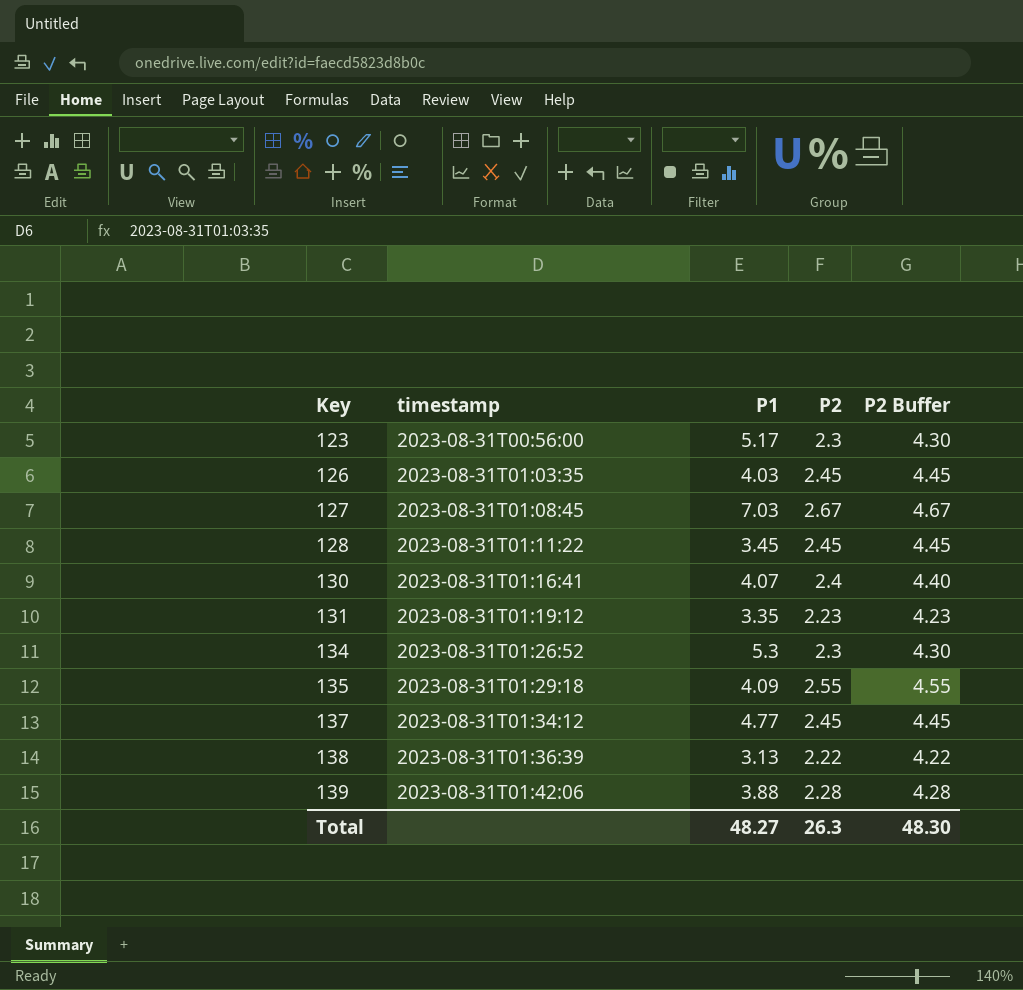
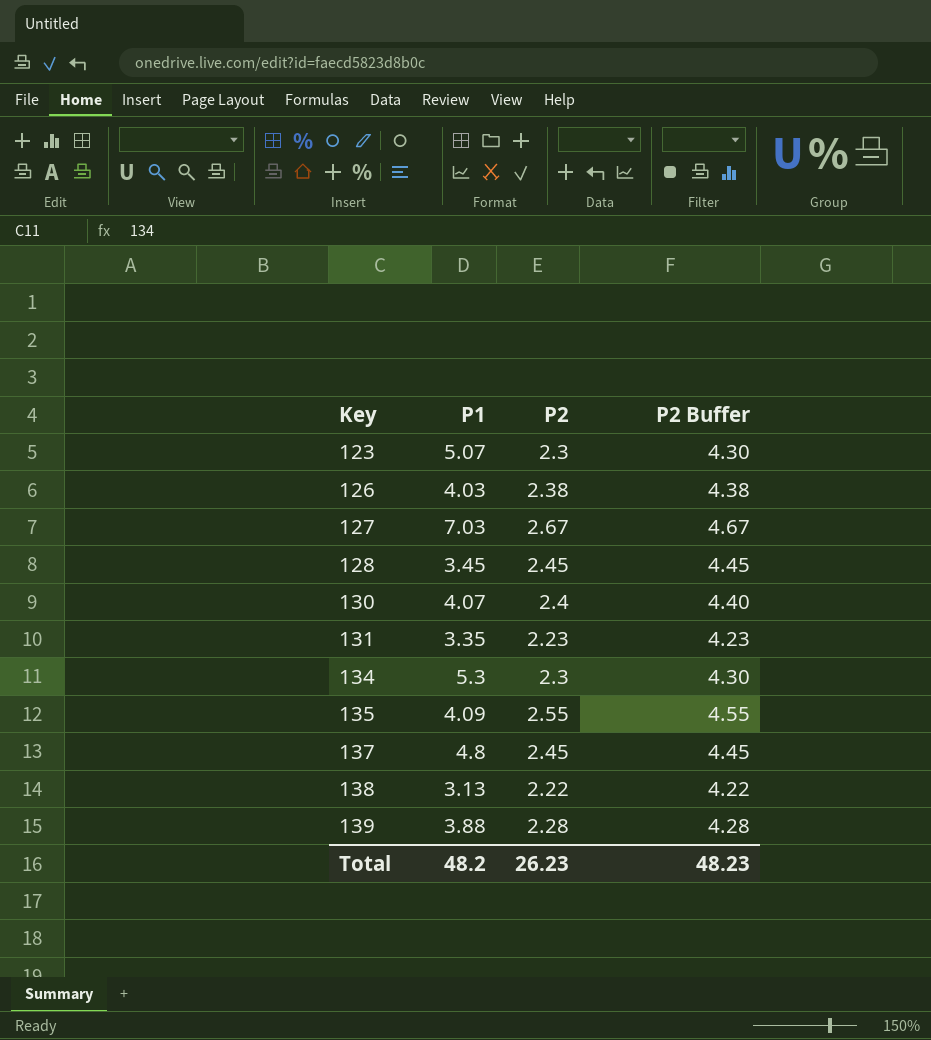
column timestamp | position: 2 -> none
123 | P1: 5.17 -> 5.07
126 | P2: 2.45 -> 2.38
126 | P2 Buffer: 4.45 -> 4.38
137 | P1: 4.77 -> 4.8
Total | P1: 48.27 -> 48.2
Total | P2: 26.3 -> 26.23
Total | P2 Buffer: 48.30 -> 48.23

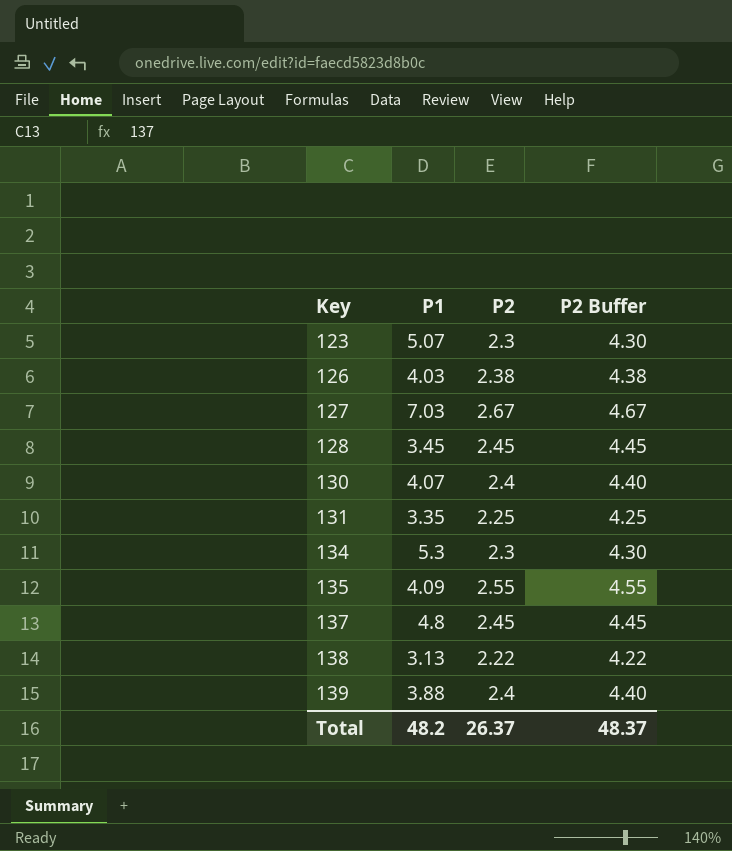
131 | P2: 2.23 -> 2.25
131 | P2 Buffer: 4.23 -> 4.25
139 | P2: 2.28 -> 2.4
139 | P2 Buffer: 4.28 -> 4.40
Total | P2: 26.23 -> 26.37
Total | P2 Buffer: 48.23 -> 48.37

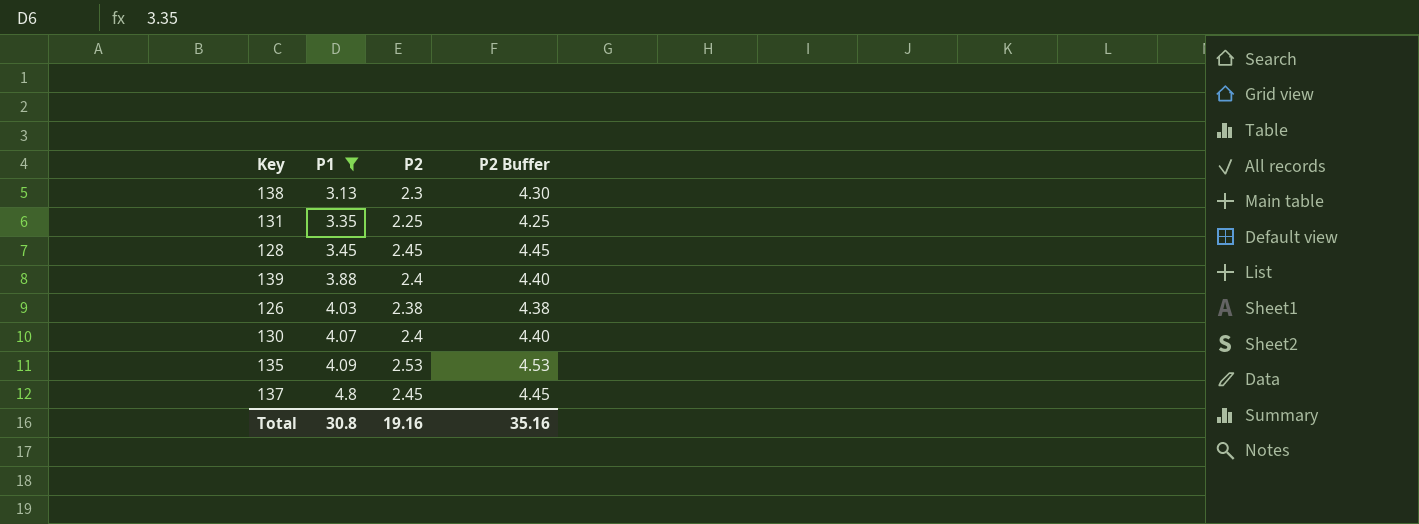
filter: none -> P1 <= 4.8
row order: Key ascending -> P1 ascending
138 | P2: 2.22 -> 2.3
138 | P2 Buffer: 4.22 -> 4.30
135 | P2: 2.55 -> 2.53
135 | P2 Buffer: 4.55 -> 4.53
Total | P1: 48.2 -> 30.8
Total | P2: 26.37 -> 19.16
Total | P2 Buffer: 48.37 -> 35.16

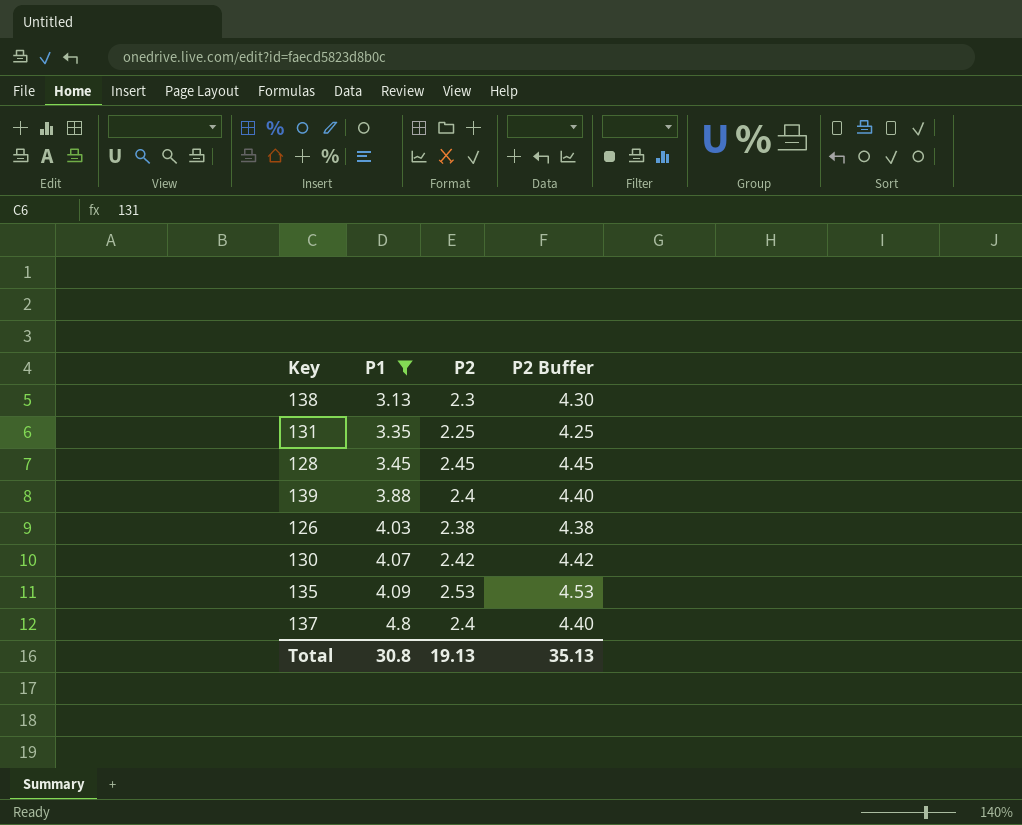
130 | P2: 2.4 -> 2.42
130 | P2 Buffer: 4.40 -> 4.42
137 | P2: 2.45 -> 2.4
137 | P2 Buffer: 4.45 -> 4.40
Total | P2: 19.16 -> 19.13
Total | P2 Buffer: 35.16 -> 35.13

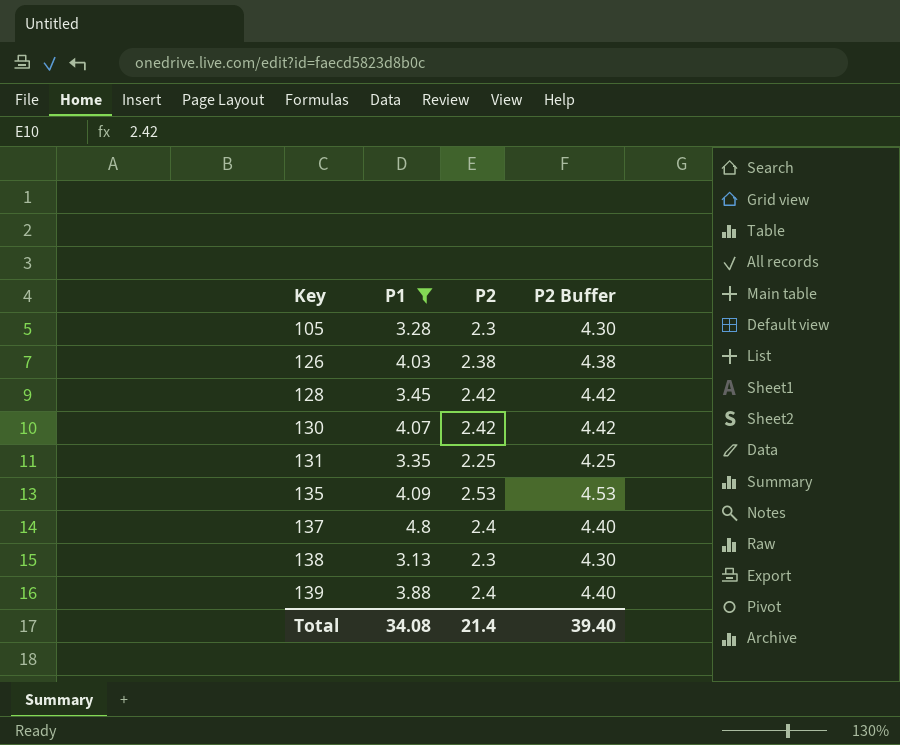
row order: P1 ascending -> Key ascending
row 105: none -> 3.28 | 2.3 | 4.30
128 | P2: 2.45 -> 2.42
128 | P2 Buffer: 4.45 -> 4.42
Total | P1: 30.8 -> 34.08
Total | P2: 19.13 -> 21.4
Total | P2 Buffer: 35.13 -> 39.40

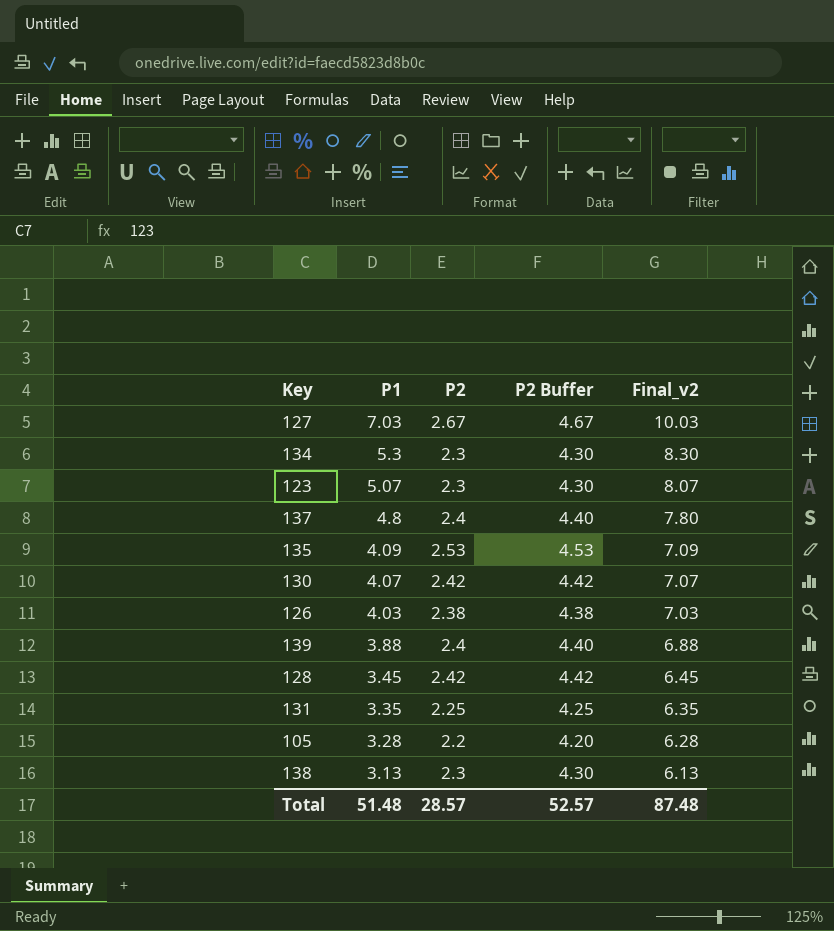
filter: P1 <= 4.8 -> none
row order: Key ascending -> P1 descending
column Final_v2 | formula: none -> [P1] + 3
105 | P2: 2.3 -> 2.2
105 | P2 Buffer: 4.30 -> 4.20
Total | P1: 34.08 -> 51.48
Total | P2: 21.4 -> 28.57
Total | P2 Buffer: 39.40 -> 52.57

